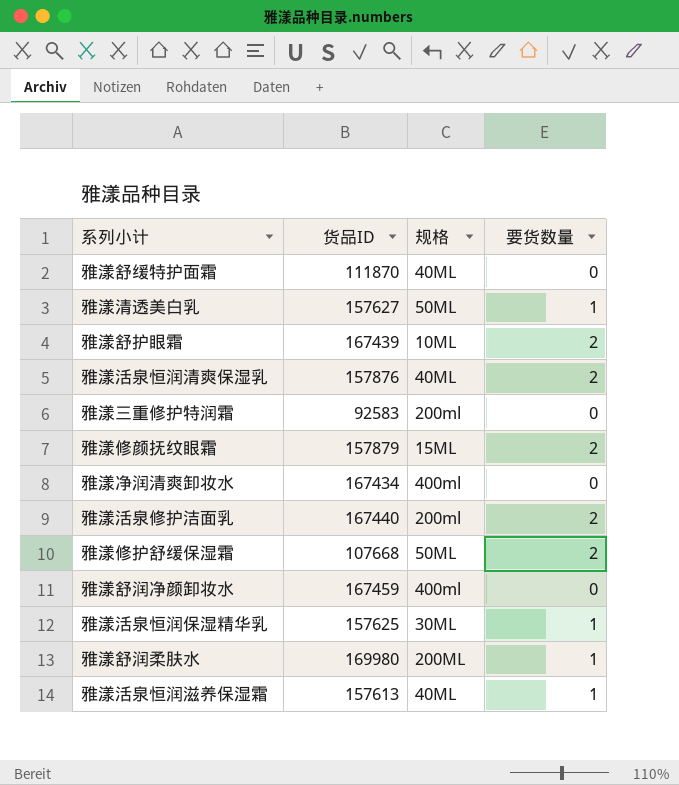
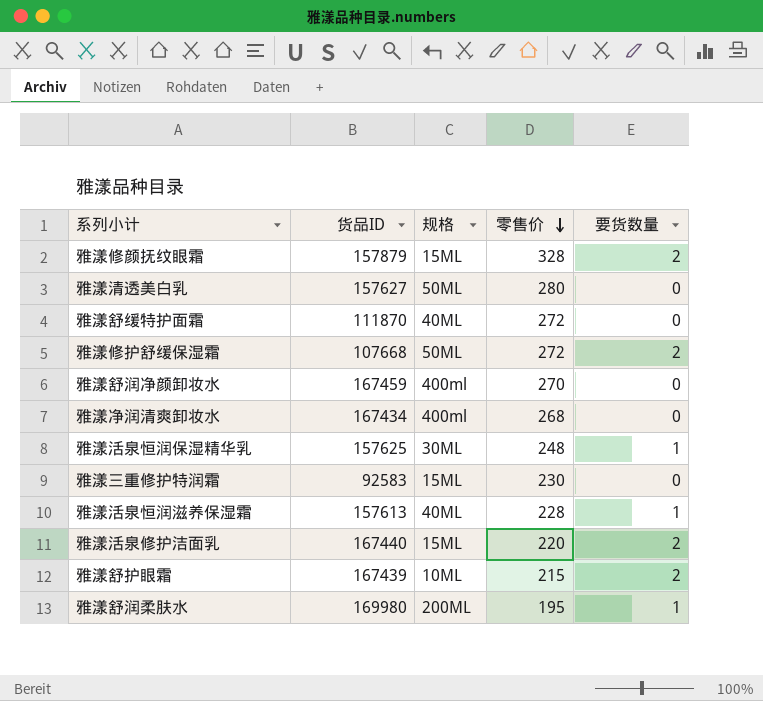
row order: none -> 零售价 descending
column 零售价 | position: none -> 4
row 雅漾活泉恒润清爽保湿乳: 157876 | 40ML | 2 -> none
雅漾清透美白乳 | 要货数量: 1 -> 0
雅漾三重修护特润霜 | 规格: 200ml -> 15ML
雅漾活泉修护洁面乳 | 规格: 200ml -> 15ML

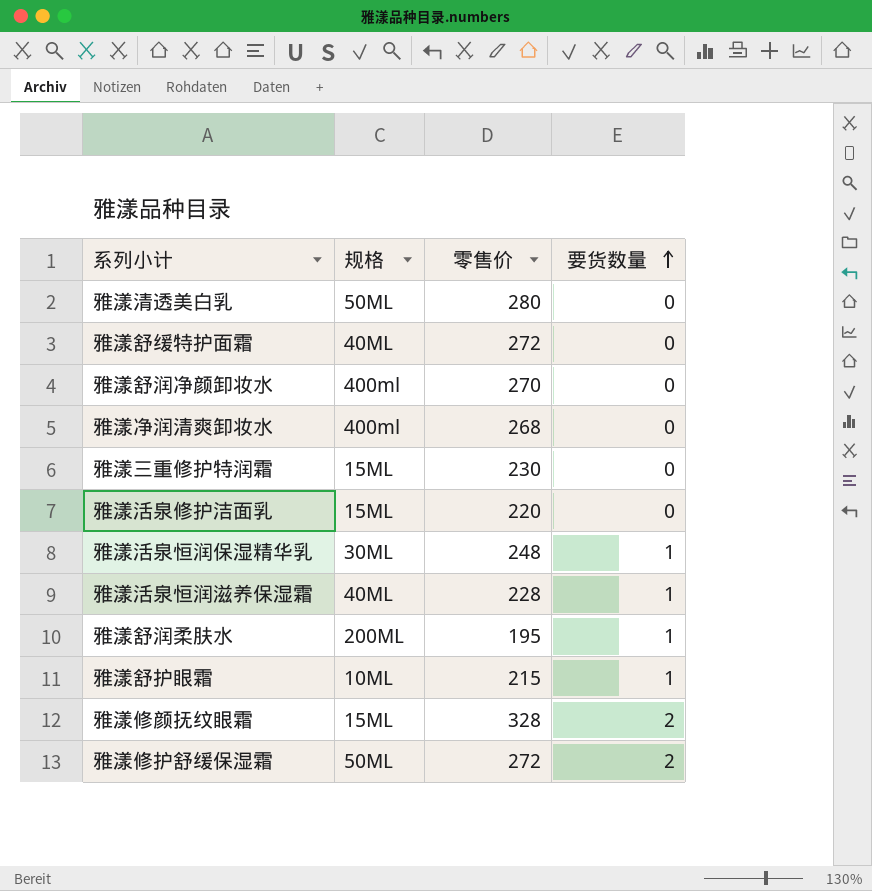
row order: 零售价 descending -> 要货数量 ascending
column 货品ID | position: 2 -> none
雅漾活泉修护洁面乳 | 要货数量: 2 -> 0
雅漾舒护眼霜 | 要货数量: 2 -> 1

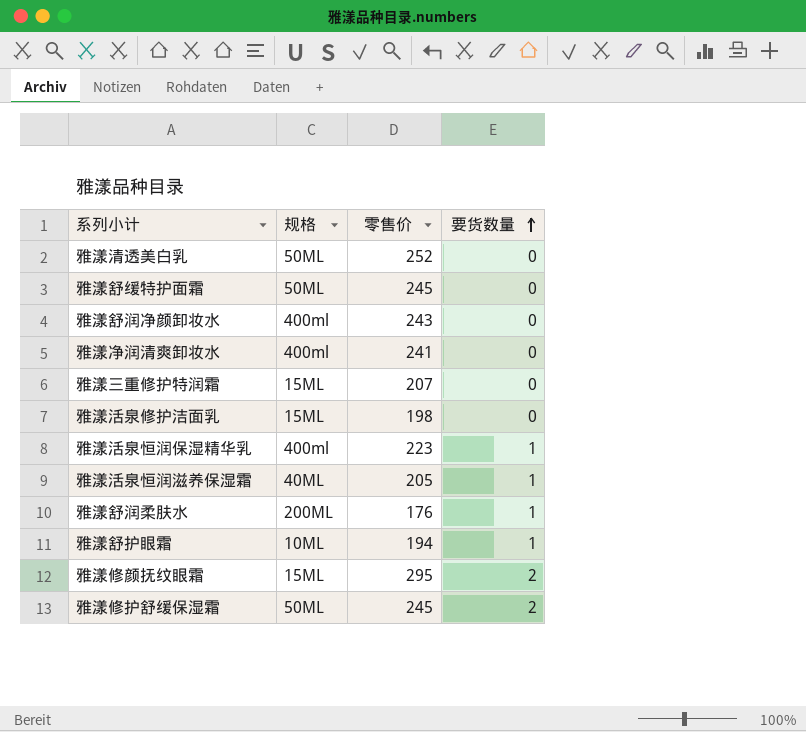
雅漾清透美白乳 | 零售价: 280 -> 252
雅漾舒缓特护面霜 | 规格: 40ML -> 50ML
雅漾舒缓特护面霜 | 零售价: 272 -> 245
雅漾舒润净颜卸妆水 | 零售价: 270 -> 243
雅漾净润清爽卸妆水 | 零售价: 268 -> 241
雅漾三重修护特润霜 | 零售价: 230 -> 207
雅漾活泉修护洁面乳 | 零售价: 220 -> 198
雅漾活泉恒润保湿精华乳 | 规格: 30ML -> 400ml
雅漾活泉恒润保湿精华乳 | 零售价: 248 -> 223
雅漾活泉恒润滋养保湿霜 | 零售价: 228 -> 205
雅漾舒润柔肤水 | 零售价: 195 -> 176
雅漾舒护眼霜 | 零售价: 215 -> 194
雅漾修颜抚纹眼霜 | 零售价: 328 -> 295
雅漾修护舒缓保湿霜 | 零售价: 272 -> 245

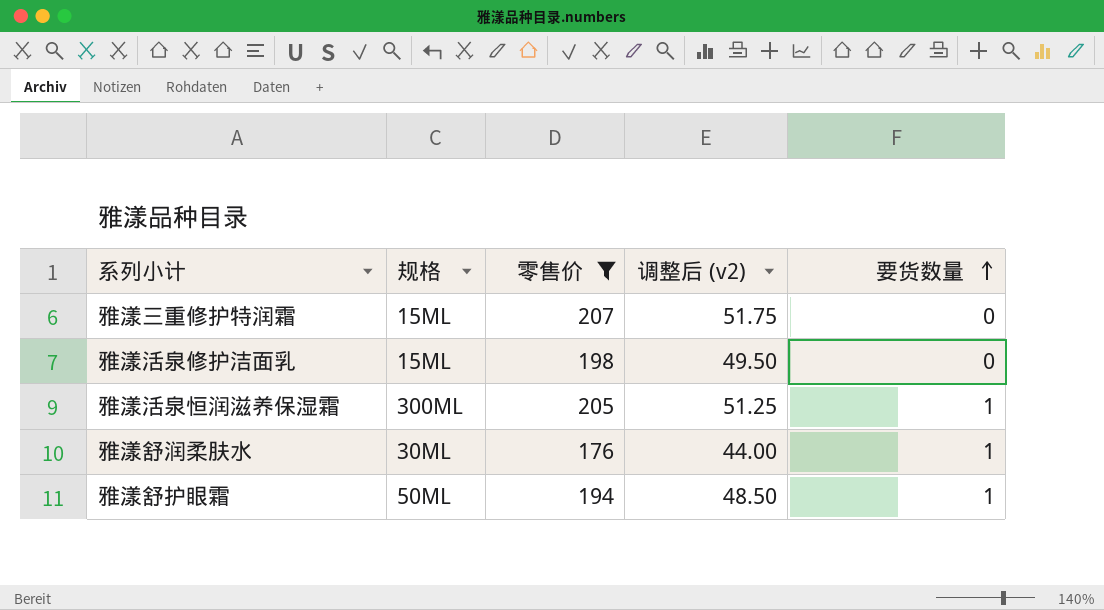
filter: none -> 零售价 <= 207
column 调整后 (v2) | formula: none -> [零售价] * 0.25
雅漾活泉恒润滋养保湿霜 | 规格: 40ML -> 300ML
雅漾舒润柔肤水 | 规格: 200ML -> 30ML
雅漾舒护眼霜 | 规格: 10ML -> 50ML

